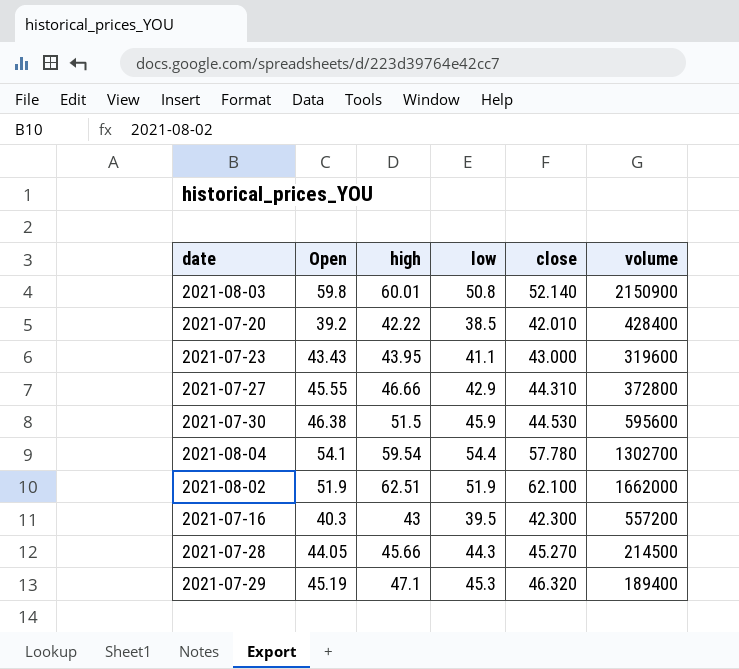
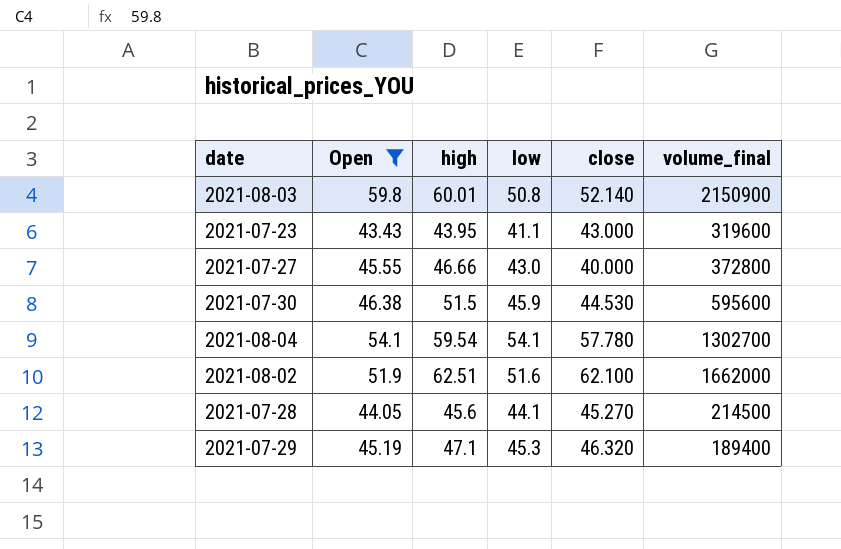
filter: none -> Open >= 43.43
column name: volume -> volume_final
2021-07-27 | low: 42.9 -> 43.0
2021-07-27 | close: 44.310 -> 40.000
2021-08-04 | low: 54.4 -> 54.1
2021-08-02 | low: 51.9 -> 51.6
2021-07-28 | high: 45.66 -> 45.6
2021-07-28 | low: 44.3 -> 44.1

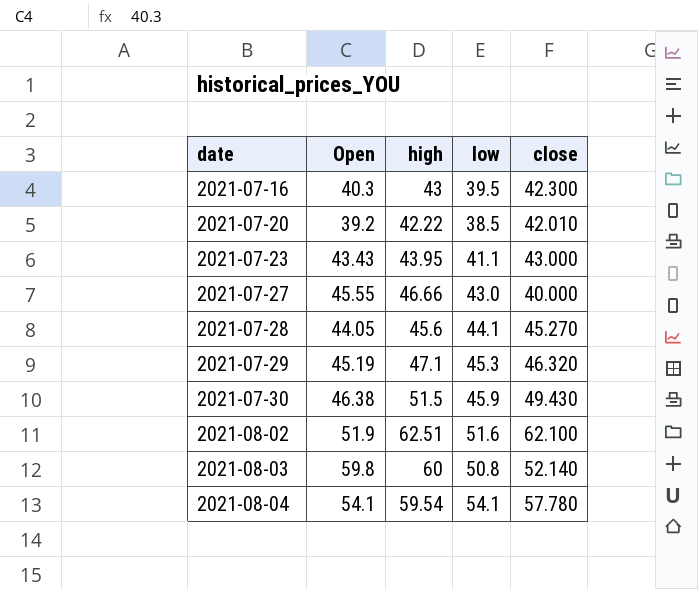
filter: Open >= 43.43 -> none
row order: none -> date ascending
column volume_final | position: 6 -> none
2021-07-30 | close: 44.530 -> 49.430
2021-08-03 | high: 60.01 -> 60

